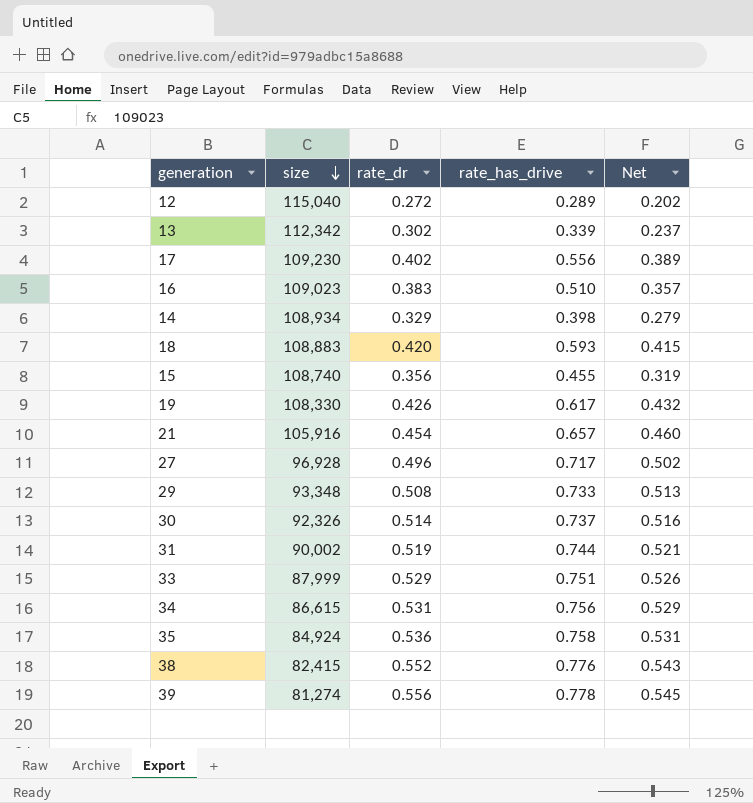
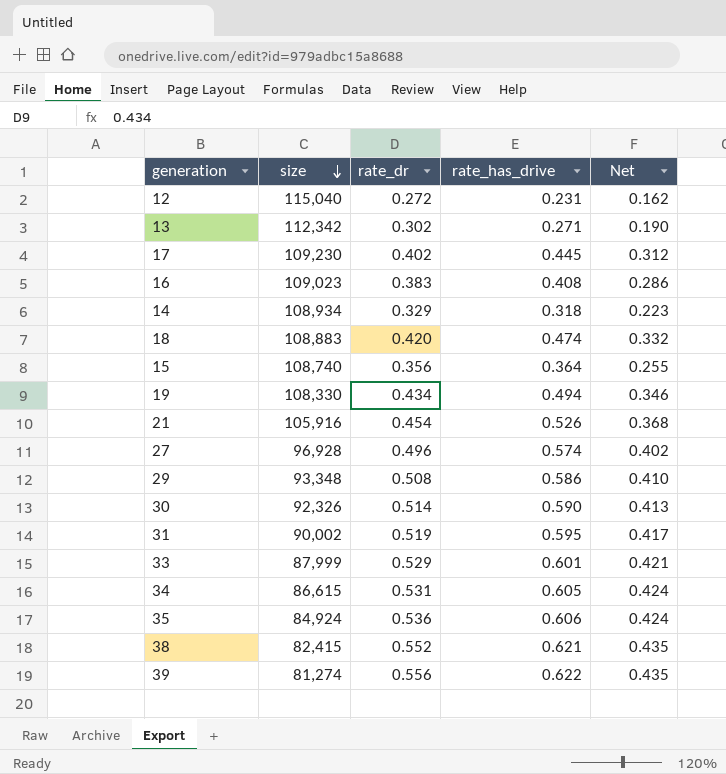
12 | rate_has_drive: 0.289 -> 0.231
12 | Net: 0.202 -> 0.162
13 | rate_has_drive: 0.339 -> 0.271
13 | Net: 0.237 -> 0.190
17 | rate_has_drive: 0.556 -> 0.445
17 | Net: 0.389 -> 0.312
16 | rate_has_drive: 0.510 -> 0.408
16 | Net: 0.357 -> 0.286
14 | rate_has_drive: 0.398 -> 0.318
14 | Net: 0.279 -> 0.223
18 | rate_has_drive: 0.593 -> 0.474
18 | Net: 0.415 -> 0.332
15 | rate_has_drive: 0.455 -> 0.364
15 | Net: 0.319 -> 0.255
19 | rate_dr: 0.426 -> 0.434
19 | rate_has_drive: 0.617 -> 0.494
19 | Net: 0.432 -> 0.346
21 | rate_has_drive: 0.657 -> 0.526
21 | Net: 0.460 -> 0.368
27 | rate_has_drive: 0.717 -> 0.574
27 | Net: 0.502 -> 0.402
29 | rate_has_drive: 0.733 -> 0.586
29 | Net: 0.513 -> 0.410
30 | rate_has_drive: 0.737 -> 0.590
30 | Net: 0.516 -> 0.413
31 | rate_has_drive: 0.744 -> 0.595
31 | Net: 0.521 -> 0.417
33 | rate_has_drive: 0.751 -> 0.601
33 | Net: 0.526 -> 0.421
34 | rate_has_drive: 0.756 -> 0.605
34 | Net: 0.529 -> 0.424
35 | rate_has_drive: 0.758 -> 0.606
35 | Net: 0.531 -> 0.424
38 | rate_has_drive: 0.776 -> 0.621
38 | Net: 0.543 -> 0.435
39 | rate_has_drive: 0.778 -> 0.622
39 | Net: 0.545 -> 0.435

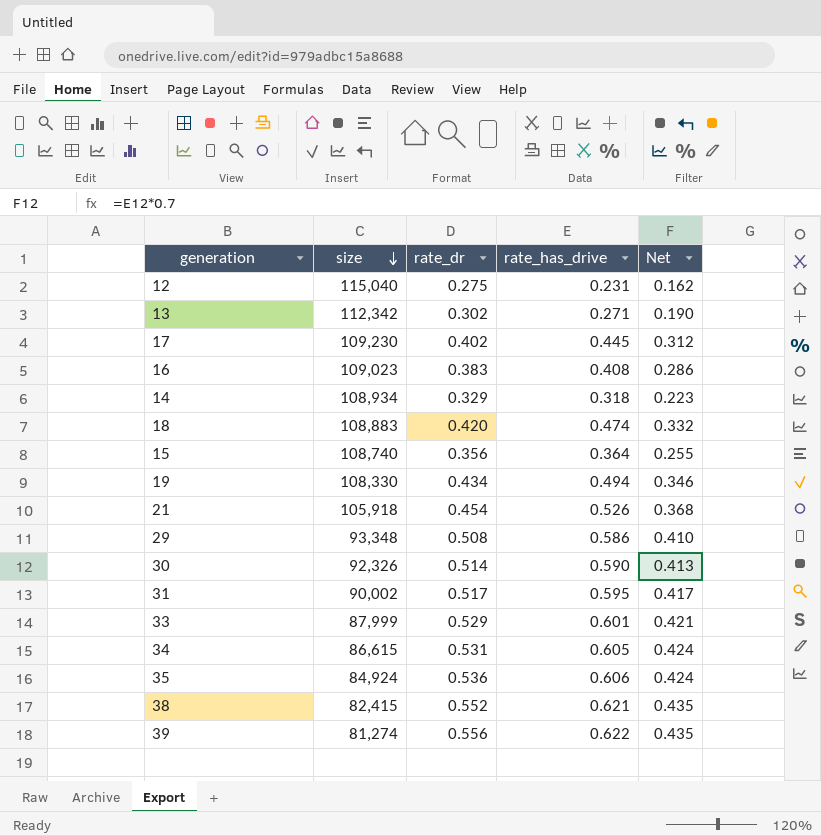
row 27: 96,928 | 0.496 | 0.574 | 0.402 -> none
12 | rate_dr: 0.272 -> 0.275
21 | size: 105,916 -> 105,918
31 | rate_dr: 0.519 -> 0.517

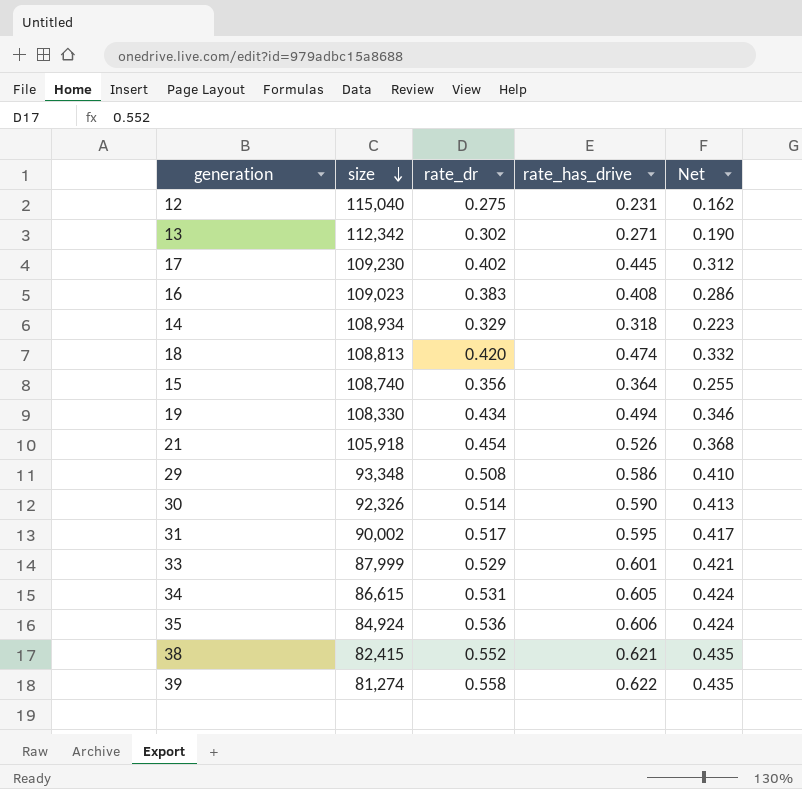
18 | size: 108,883 -> 108,813
39 | rate_dr: 0.556 -> 0.558

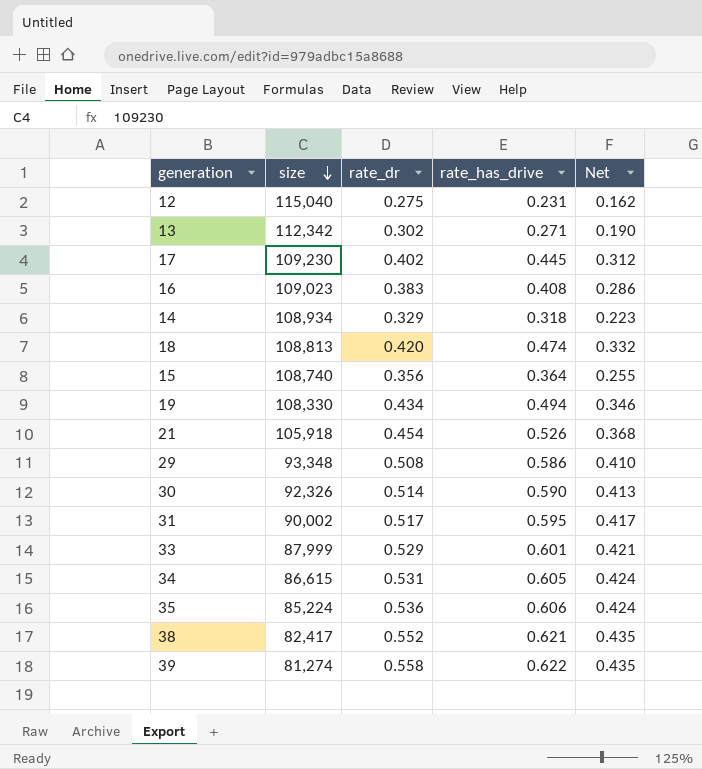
35 | size: 84,924 -> 85,224
38 | size: 82,415 -> 82,417

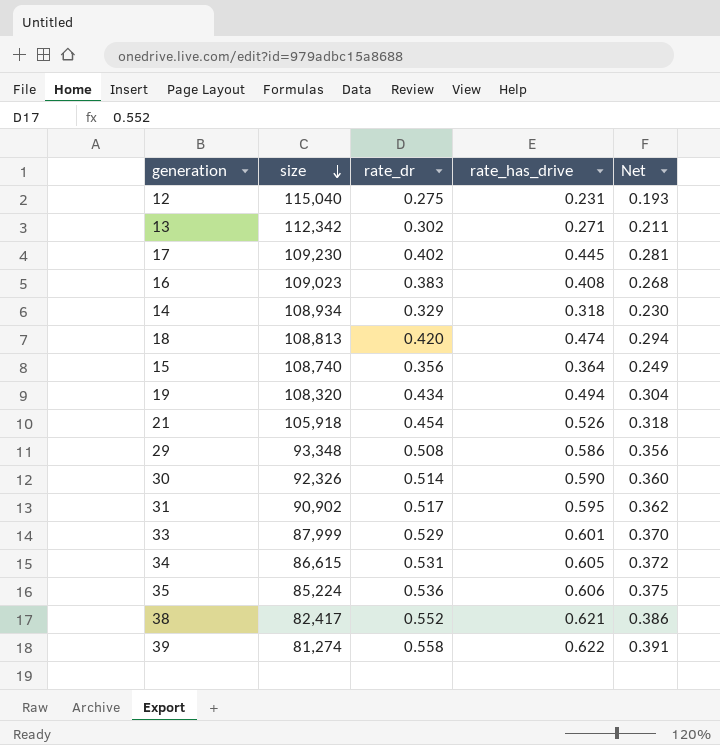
column Net | formula: [rate_has_drive] * 0.7 -> [rate_dr] * 0.7
19 | size: 108,330 -> 108,320
31 | size: 90,002 -> 90,902

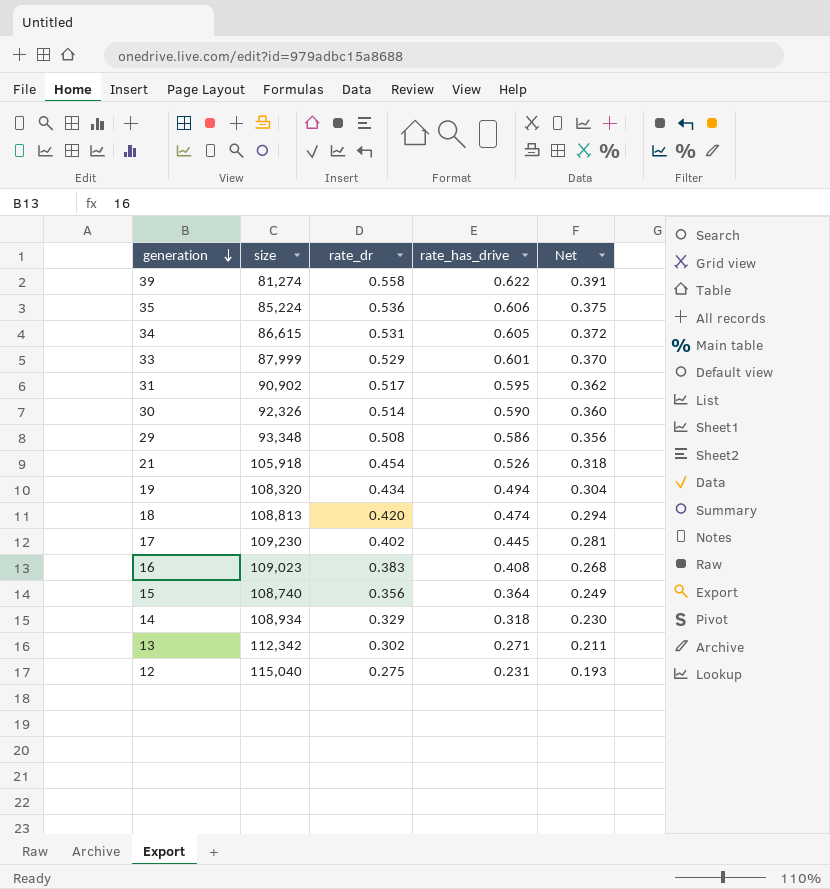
row order: size descending -> generation descending
row 38: 82,417 | 0.552 | 0.621 | 0.386 -> none

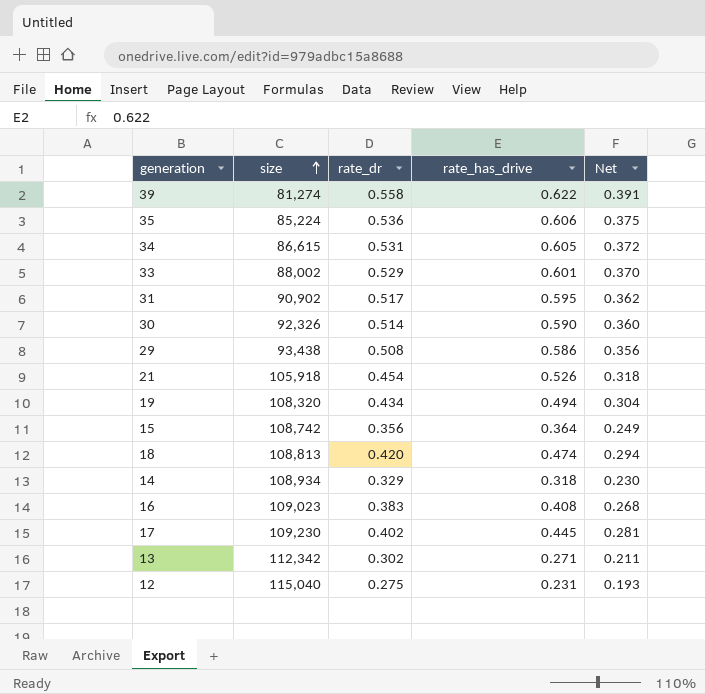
row order: generation descending -> size ascending
33 | size: 87,999 -> 88,002
29 | size: 93,348 -> 93,438
15 | size: 108,740 -> 108,742

